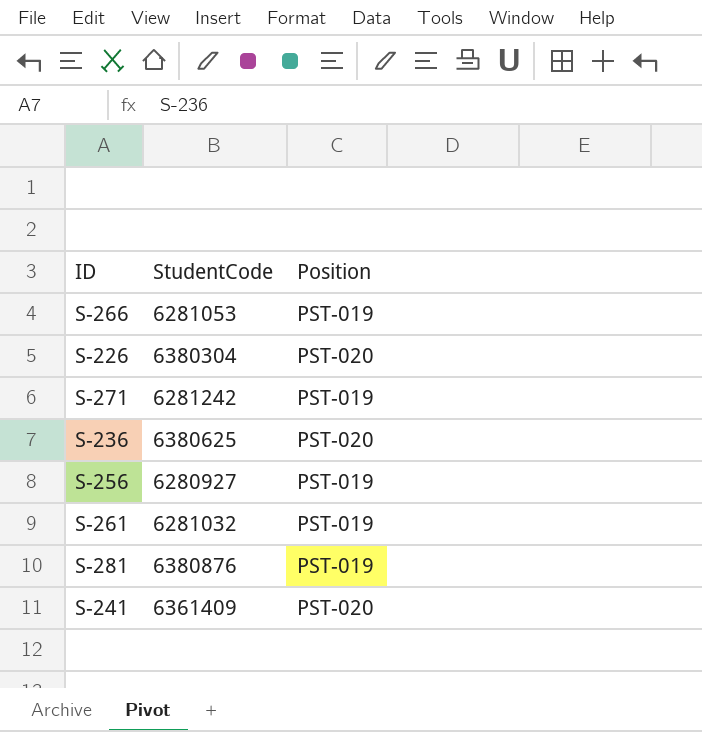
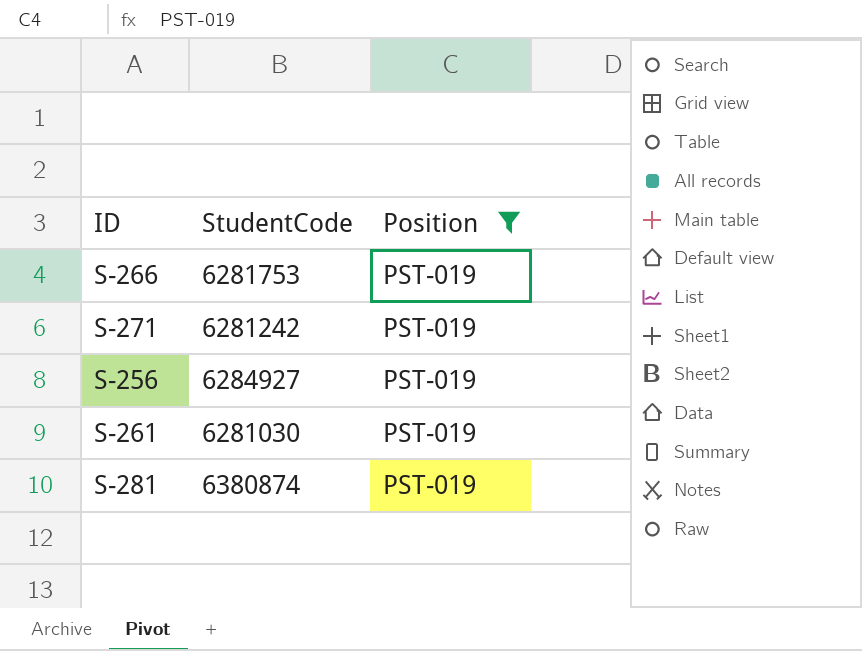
filter: none -> Position = PST-019
S-266 | StudentCode: 6281053 -> 6281753
S-256 | StudentCode: 6280927 -> 6284927
S-261 | StudentCode: 6281032 -> 6281030
S-281 | StudentCode: 6380876 -> 6380874

